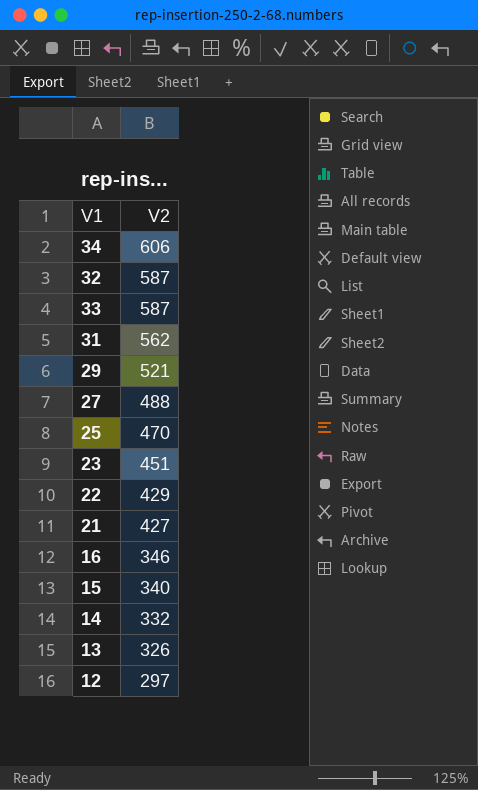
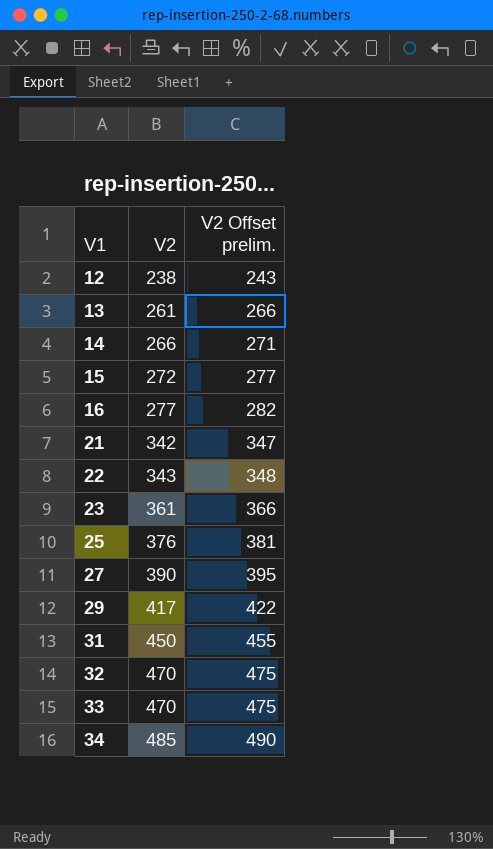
row order: V2 descending -> V1 ascending
column V2 Offset prelim. | formula: none -> [V2] + 5
12 | V2: 297 -> 238
13 | V2: 326 -> 261
14 | V2: 332 -> 266
15 | V2: 340 -> 272
16 | V2: 346 -> 277
21 | V2: 427 -> 342
22 | V2: 429 -> 343
23 | V2: 451 -> 361
25 | V2: 470 -> 376
27 | V2: 488 -> 390
29 | V2: 521 -> 417
31 | V2: 562 -> 450
32 | V2: 587 -> 470
33 | V2: 587 -> 470
34 | V2: 606 -> 485

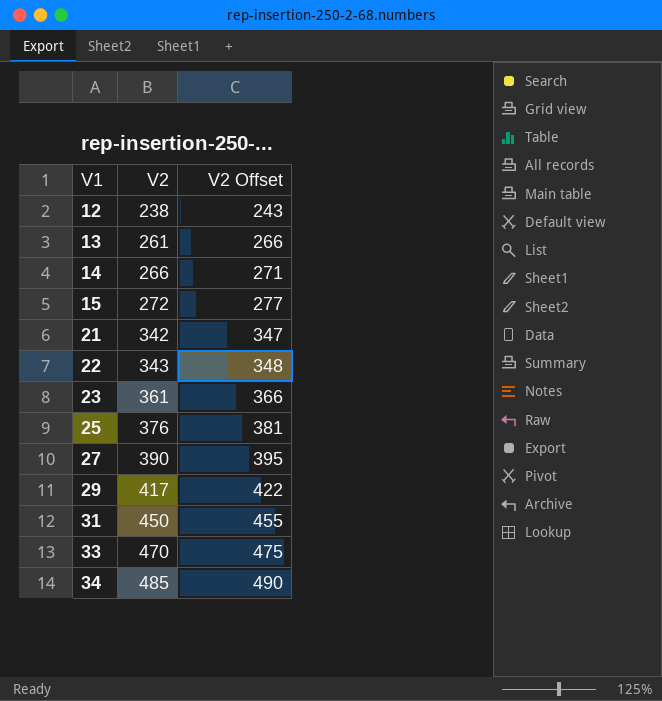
column name: V2 Offset prelim. -> V2 Offset
row 16: 277 | 282 -> none
row 32: 470 | 475 -> none

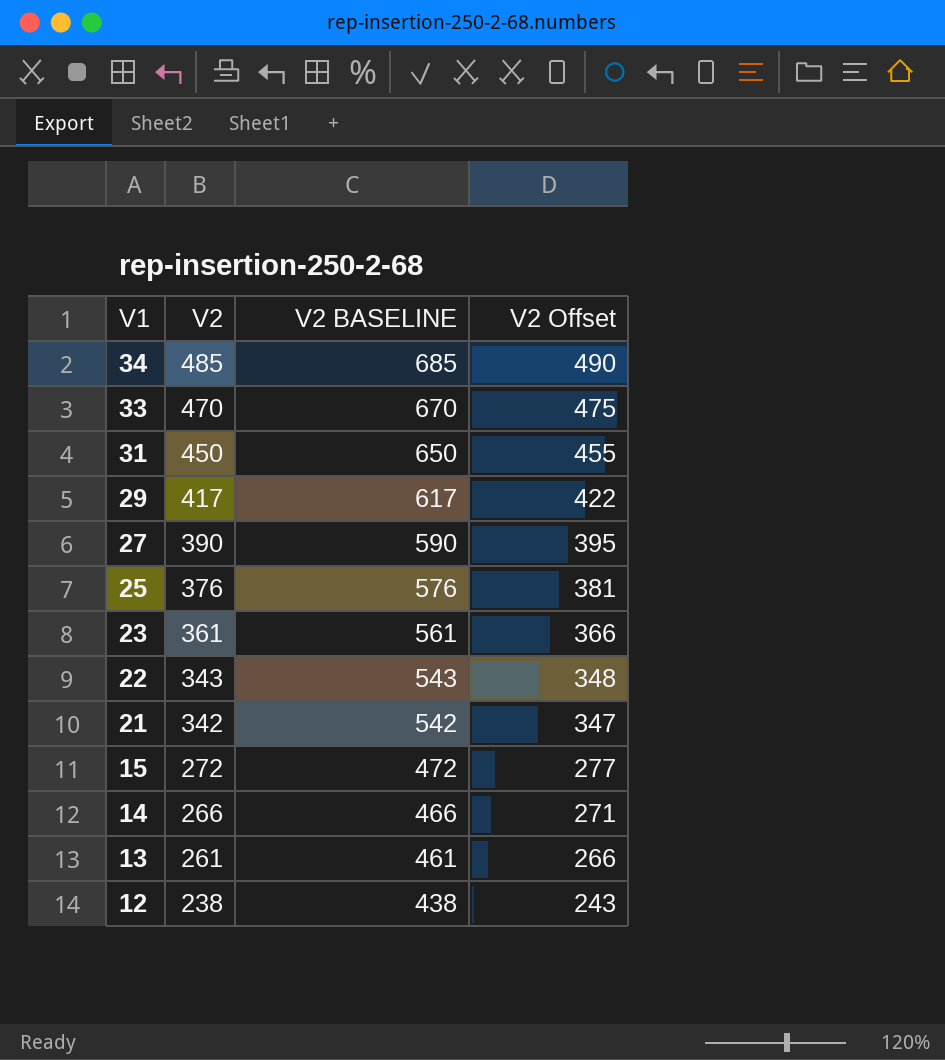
row order: V1 ascending -> V1 descending
column V2 BASELINE | formula: none -> [V2] + 200

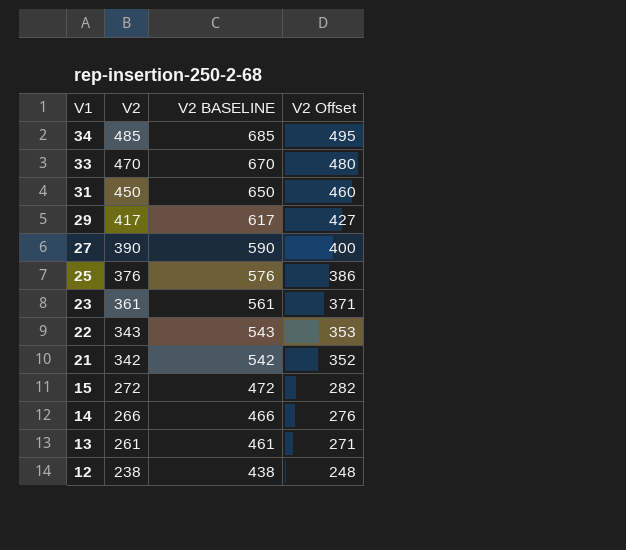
column V2 Offset | formula: [V2] + 5 -> [V2] + 10

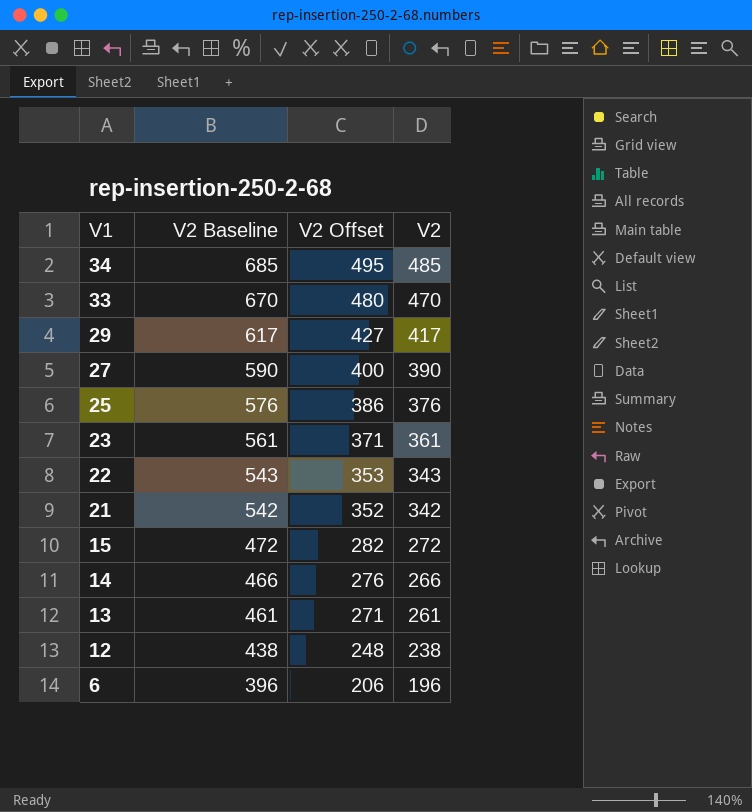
column name: V2 BASELINE -> V2 Baseline
column V2 | position: 2 -> 4
row 31: 450 | 650 | 460 -> none
row 6: none -> 396 | 206 | 196

